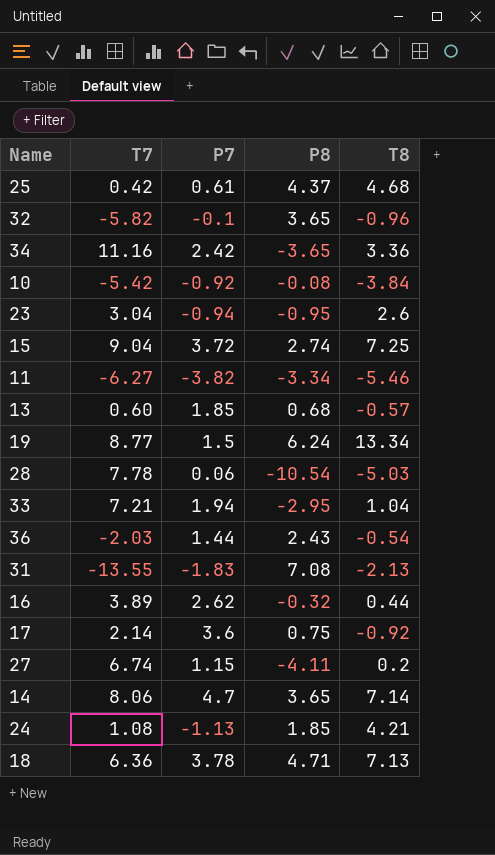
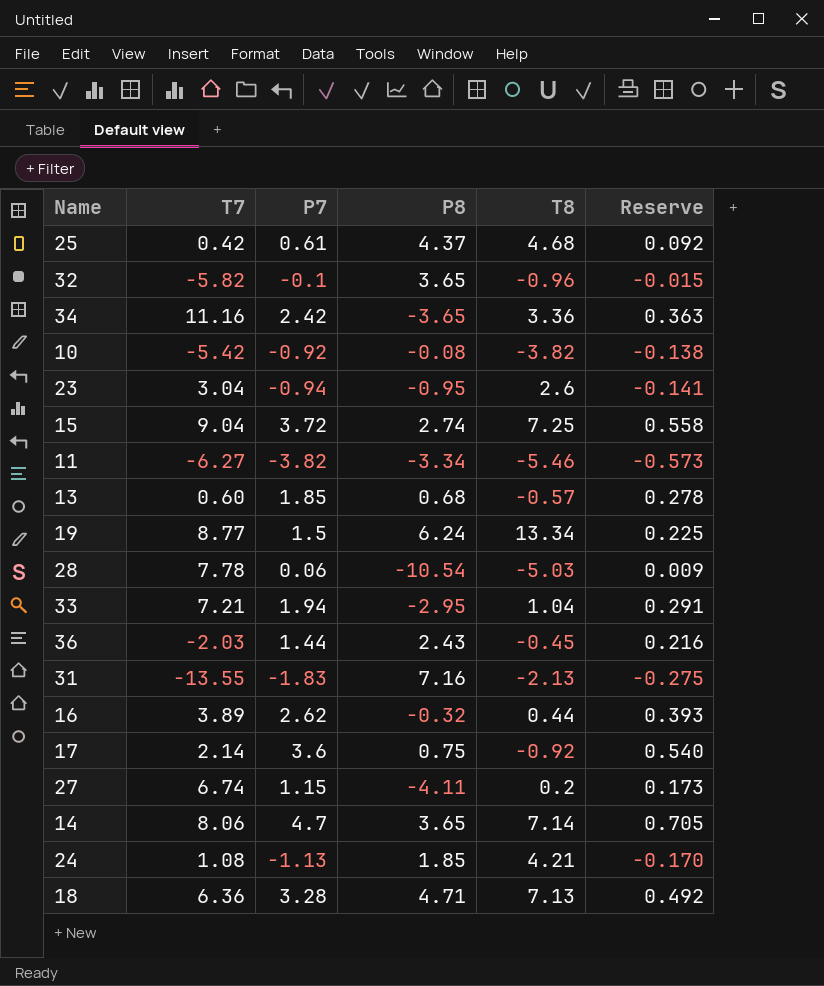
column Reserve | formula: none -> [P7] * 0.15
10 | T8: -3.84 -> -3.82
36 | T8: -0.54 -> -0.45
31 | P8: 7.08 -> 7.16
18 | P7: 3.78 -> 3.28

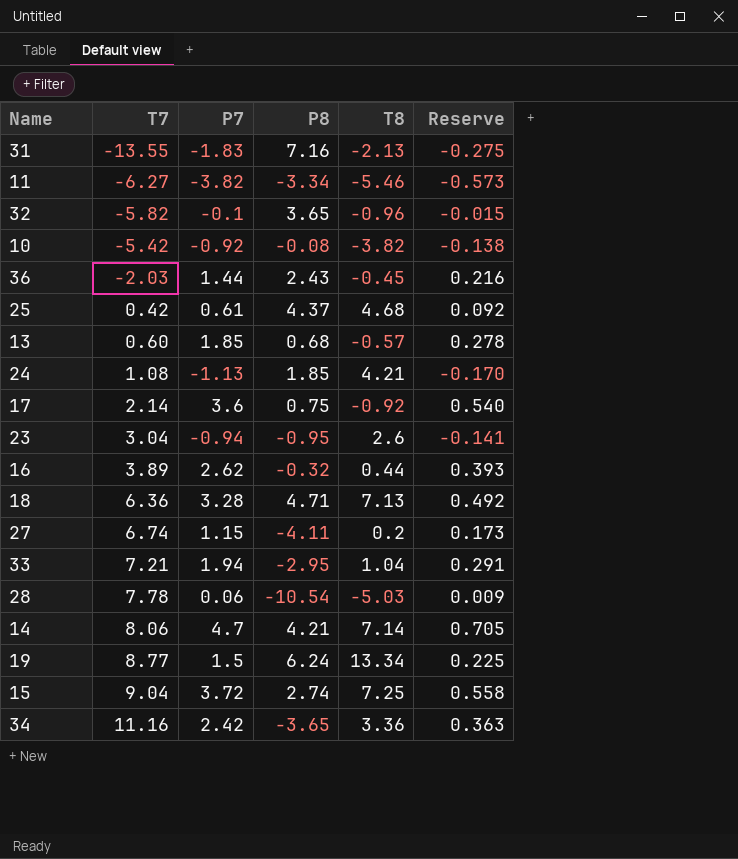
row order: none -> T7 ascending
14 | P8: 3.65 -> 4.21

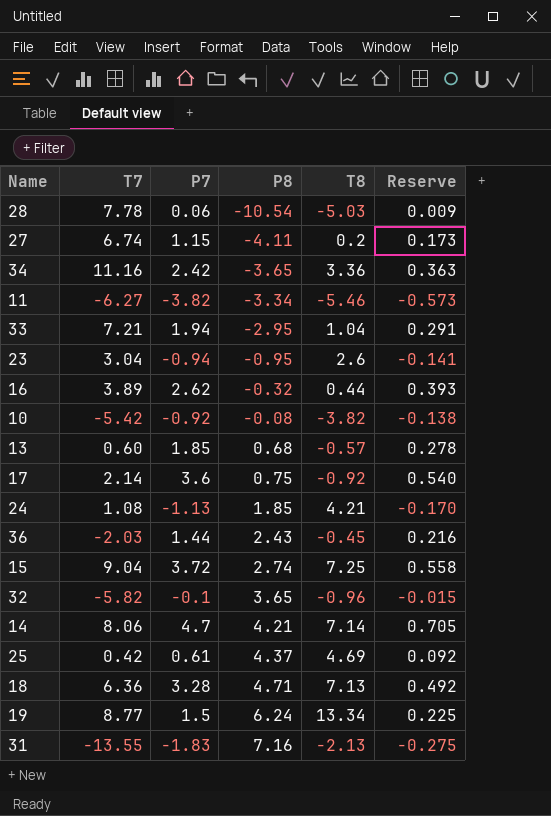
row order: T7 ascending -> P8 ascending
25 | T8: 4.68 -> 4.69

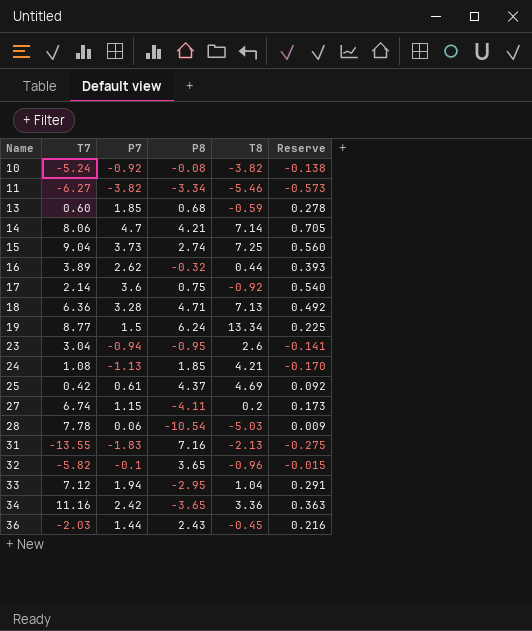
row order: P8 ascending -> Name ascending
10 | T7: -5.42 -> -5.24
13 | T8: -0.57 -> -0.59
15 | P7: 3.72 -> 3.73
15 | Reserve: 0.558 -> 0.560
33 | T7: 7.21 -> 7.12

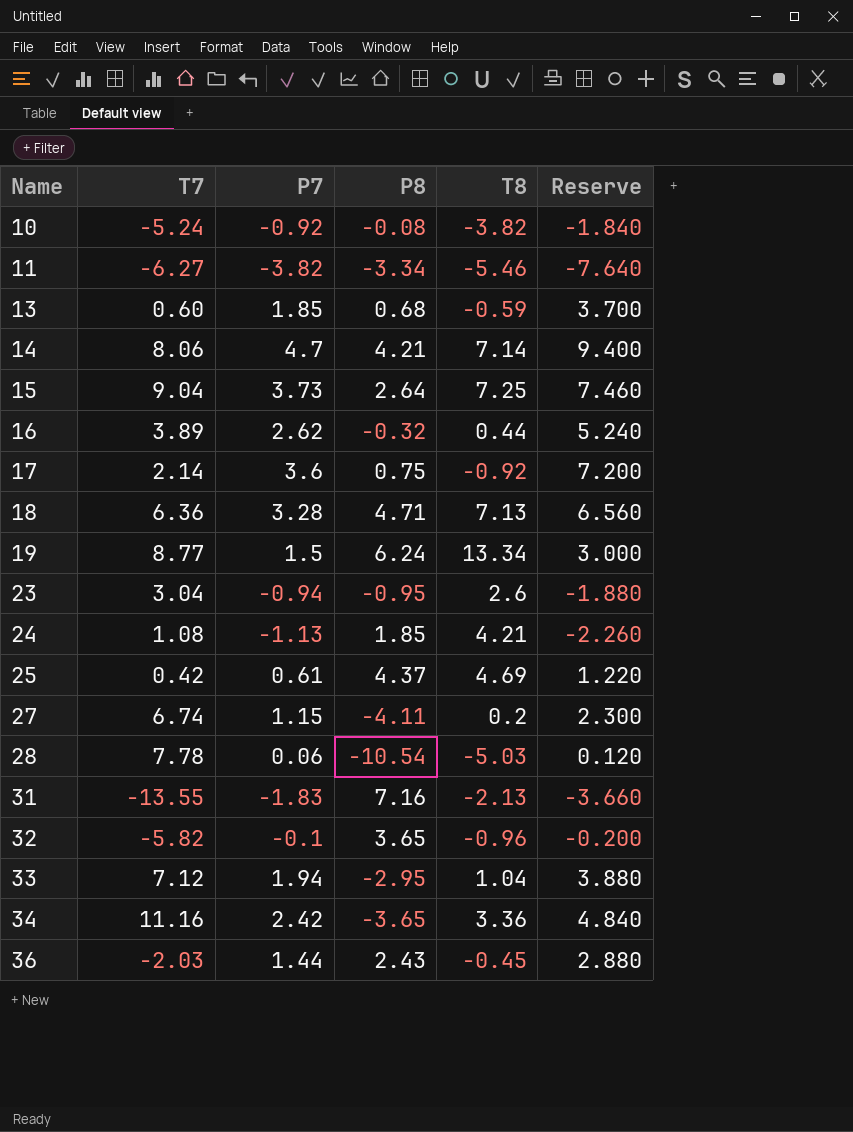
column Reserve | formula: [P7] * 0.15 -> [P7] * 2
15 | P8: 2.74 -> 2.64

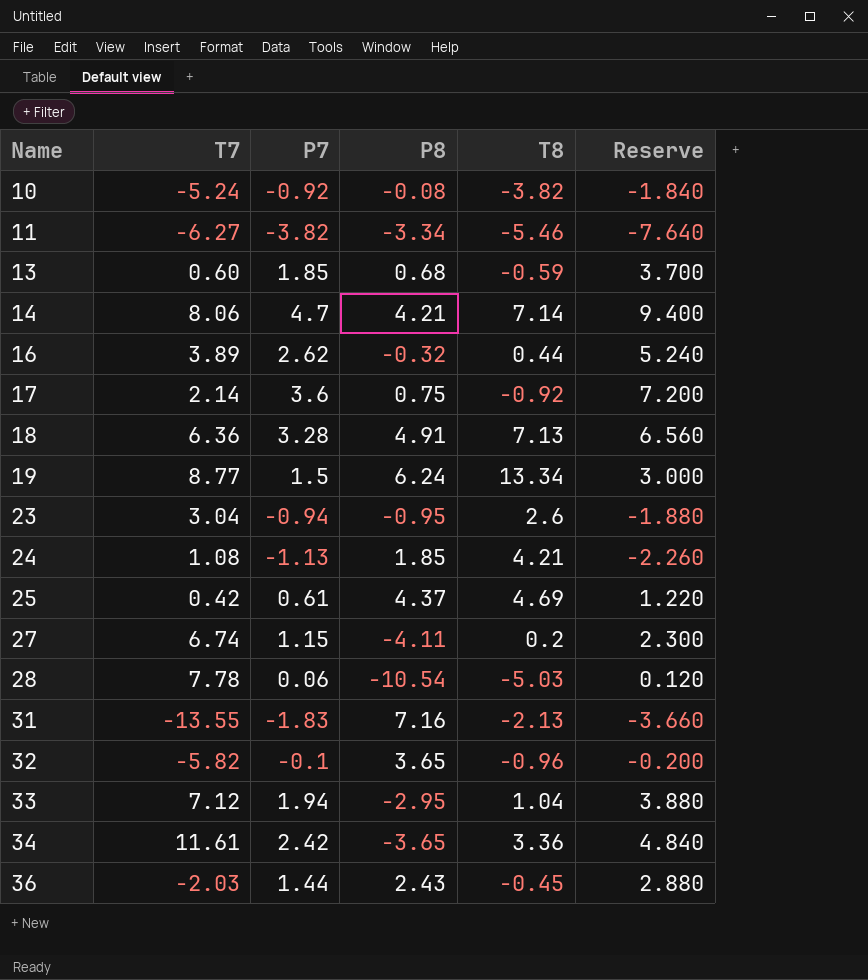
row 15: 9.04 | 3.73 | 2.64 | 7.25 | 7.460 -> none
18 | P8: 4.71 -> 4.91
34 | T7: 11.16 -> 11.61

